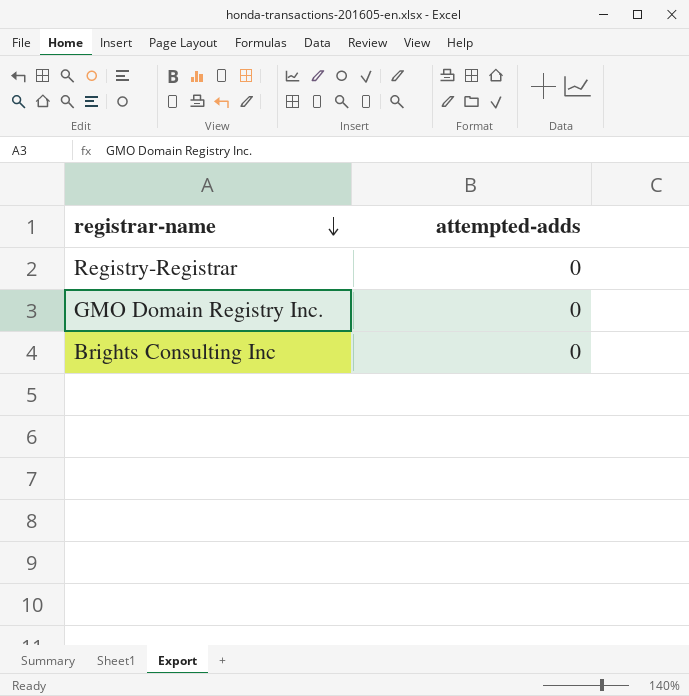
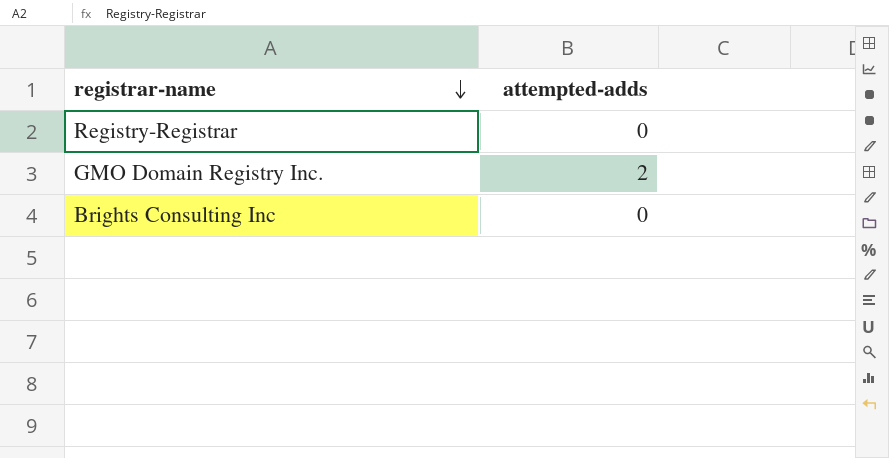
GMO Domain Registry Inc. | attempted-adds: 0 -> 2

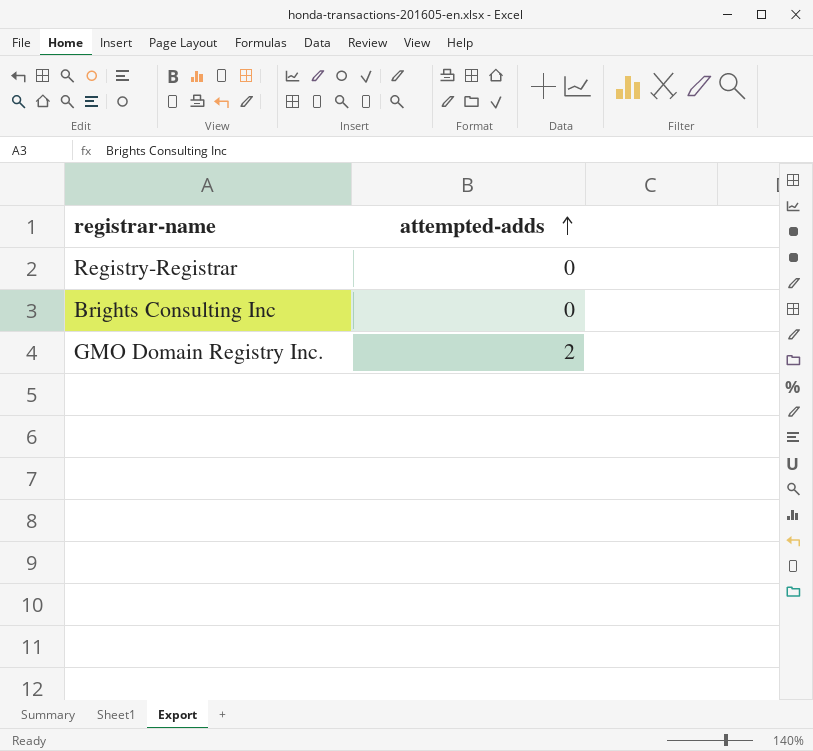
row order: registrar-name descending -> attempted-adds ascending

